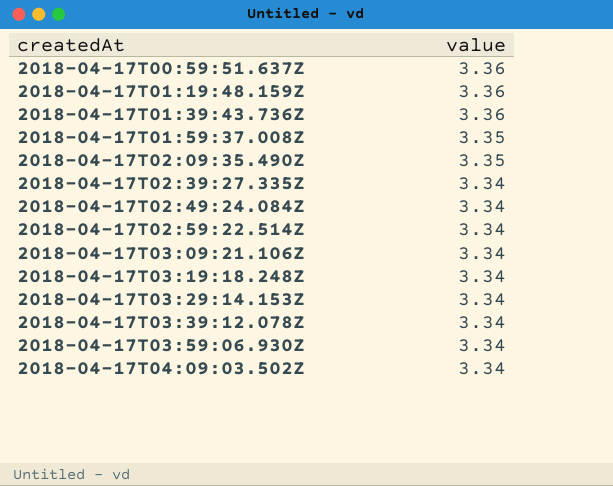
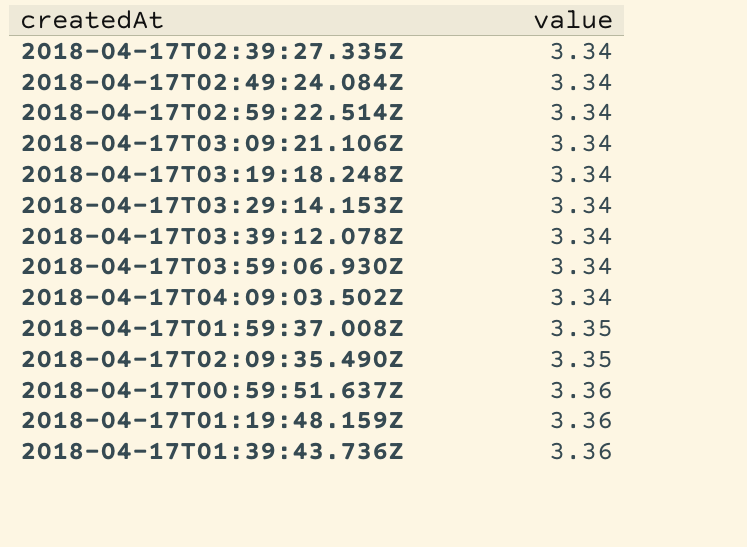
row order: createdAt ascending -> value ascending

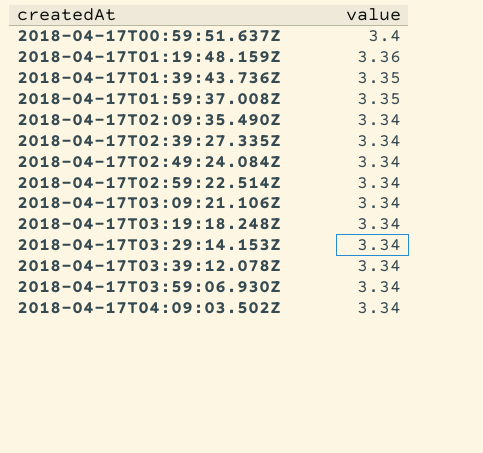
row order: value ascending -> createdAt ascending
2018-04-17T00:59:51.637Z | value: 3.36 -> 3.4
2018-04-17T01:39:43.736Z | value: 3.36 -> 3.35
2018-04-17T02:09:35.490Z | value: 3.35 -> 3.34

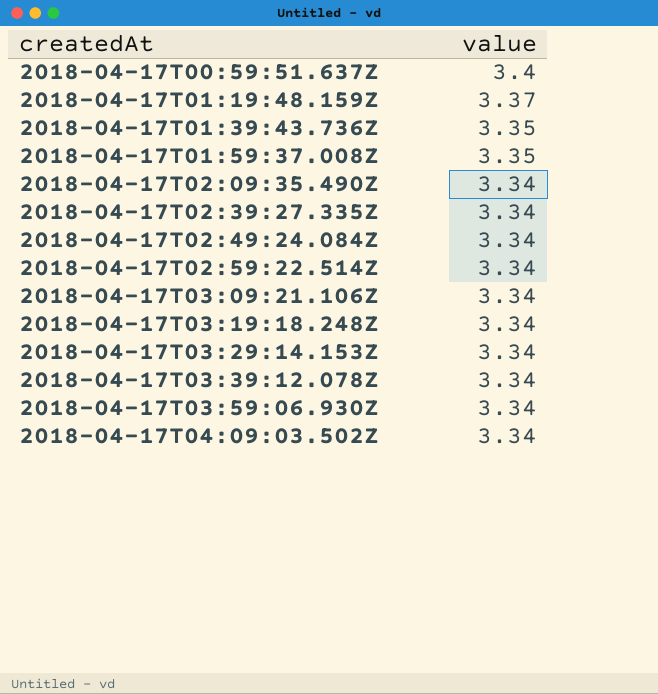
2018-04-17T01:19:48.159Z | value: 3.36 -> 3.37

